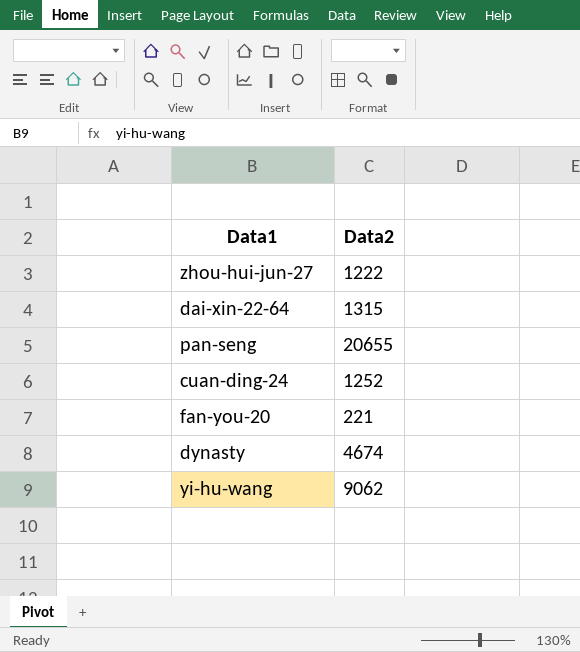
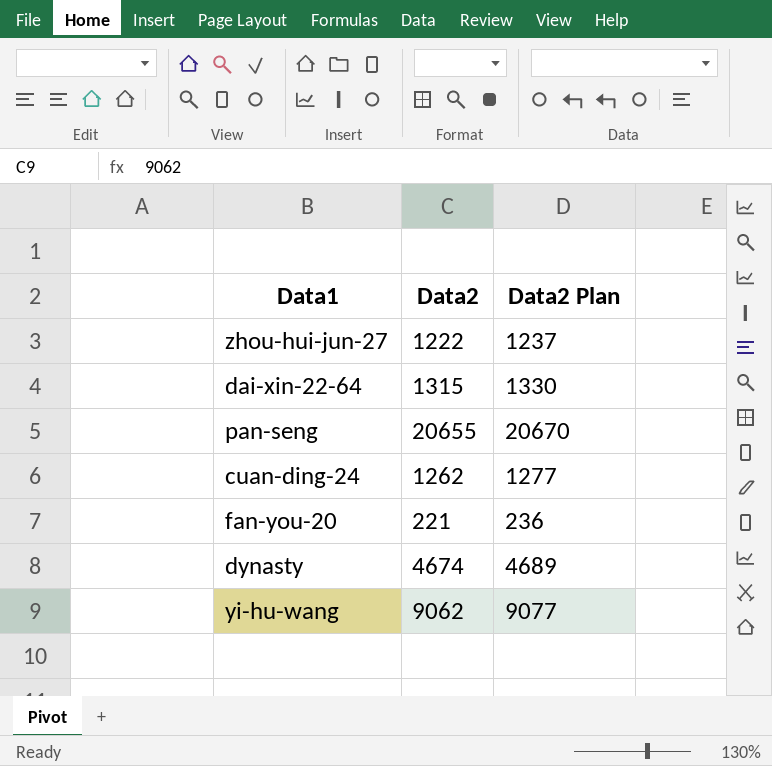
column Data2 Plan | formula: none -> [Data2] + 15
cuan-ding-24 | Data2: 1252 -> 1262

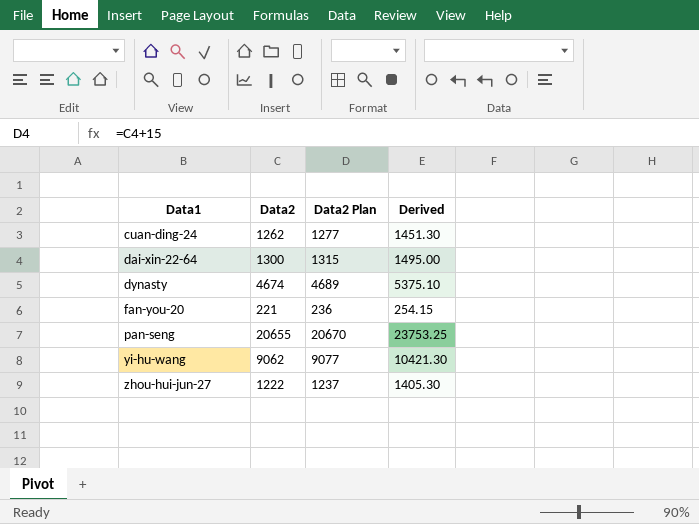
row order: none -> Data1 ascending
column Derived | formula: none -> [Data2] * 1.15
dai-xin-22-64 | Data2: 1315 -> 1300
dai-xin-22-64 | Data2 Plan: 1330 -> 1315

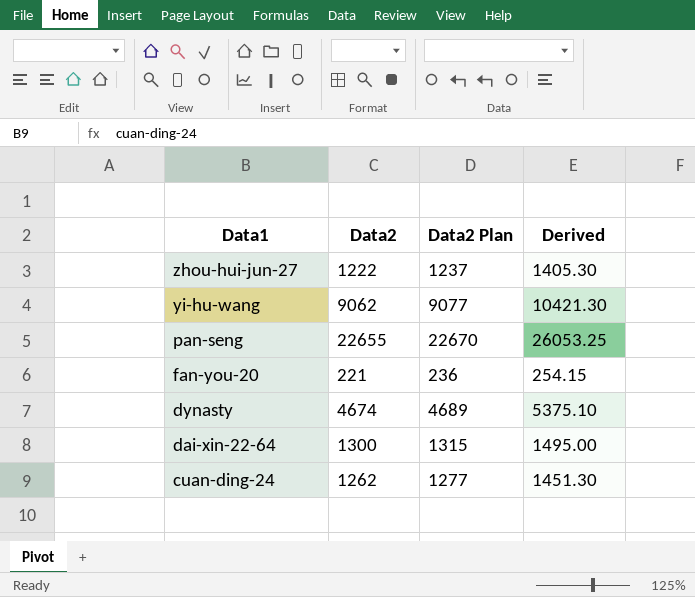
row order: Data1 ascending -> Data1 descending
pan-seng | Data2: 20655 -> 22655
pan-seng | Data2 Plan: 20670 -> 22670
pan-seng | Derived: 23753.25 -> 26053.25

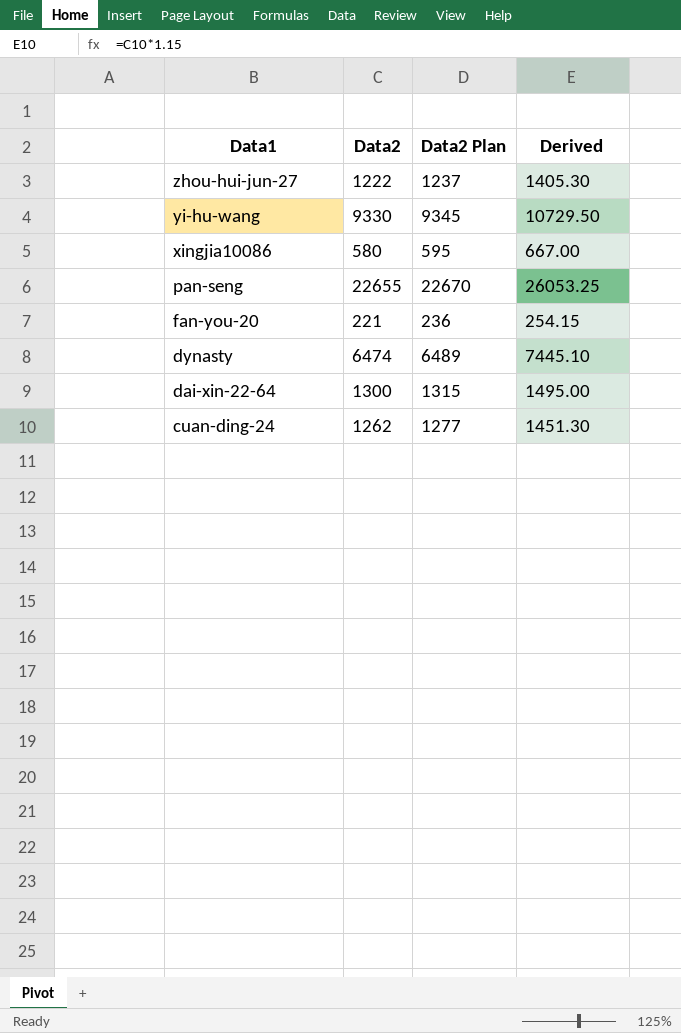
yi-hu-wang | Data2: 9062 -> 9330
yi-hu-wang | Data2 Plan: 9077 -> 9345
yi-hu-wang | Derived: 10421.30 -> 10729.50
row xingjia10086: none -> 580 | 595 | 667.00
dynasty | Data2: 4674 -> 6474
dynasty | Data2 Plan: 4689 -> 6489
dynasty | Derived: 5375.10 -> 7445.10

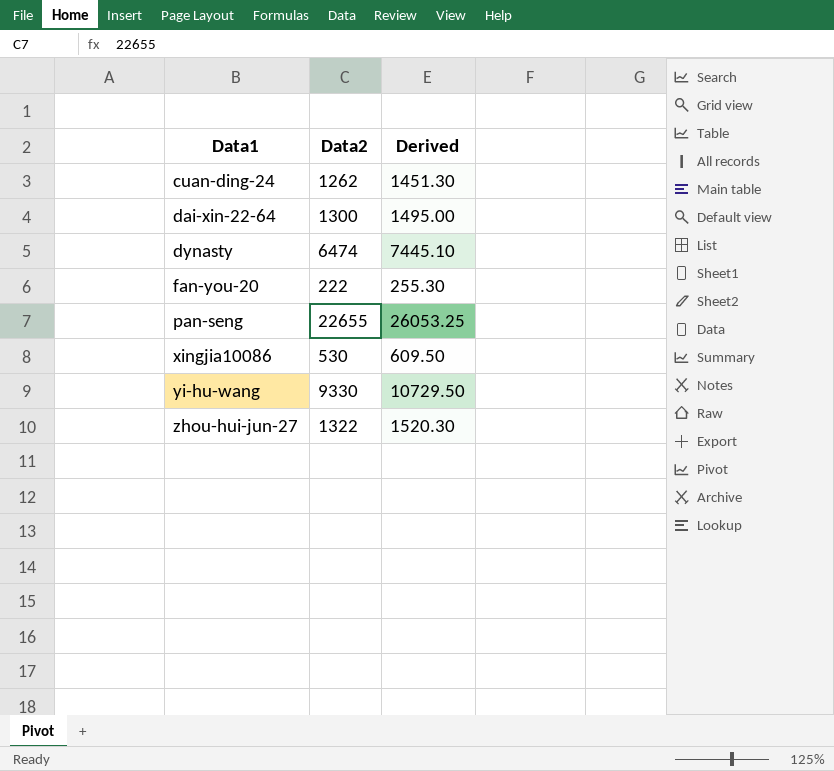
row order: Data1 descending -> Data1 ascending
column Data2 Plan | formula: [Data2] + 15 -> none
fan-you-20 | Data2: 221 -> 222
fan-you-20 | Derived: 254.15 -> 255.30
xingjia10086 | Data2: 580 -> 530
xingjia10086 | Derived: 667.00 -> 609.50
zhou-hui-jun-27 | Data2: 1222 -> 1322
zhou-hui-jun-27 | Derived: 1405.30 -> 1520.30

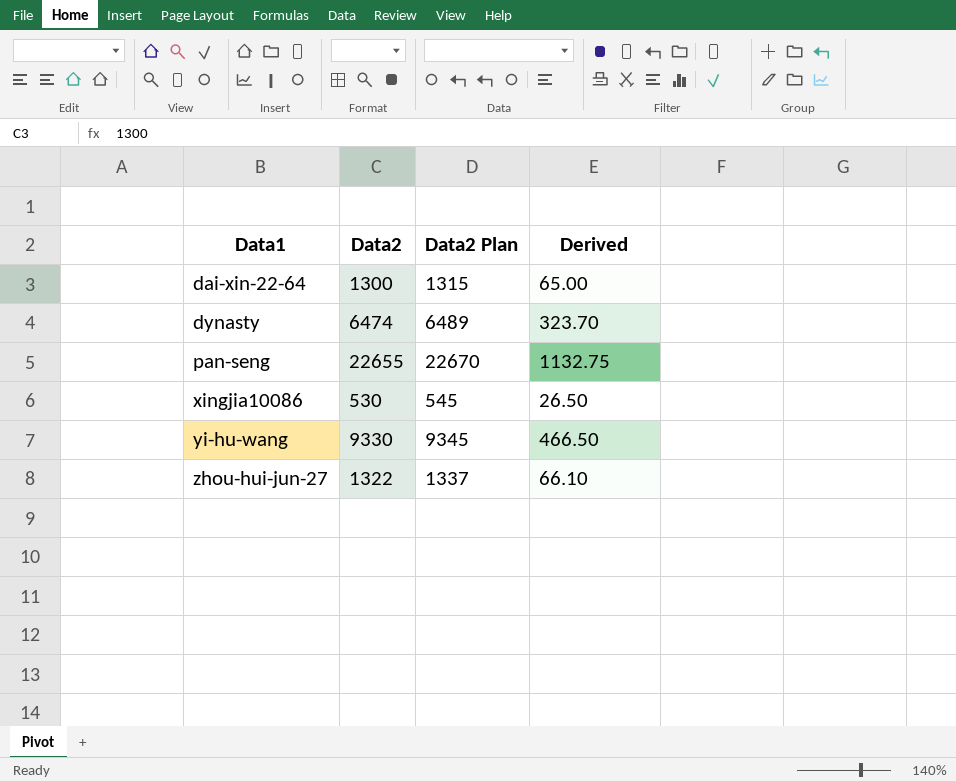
column Data2 Plan | formula: none -> [Data2] + 15
column Derived | formula: [Data2] * 1.15 -> [Data2] * 0.05
row cuan-ding-24: 1262 | 1451.30 -> none
row fan-you-20: 222 | 255.30 -> none

